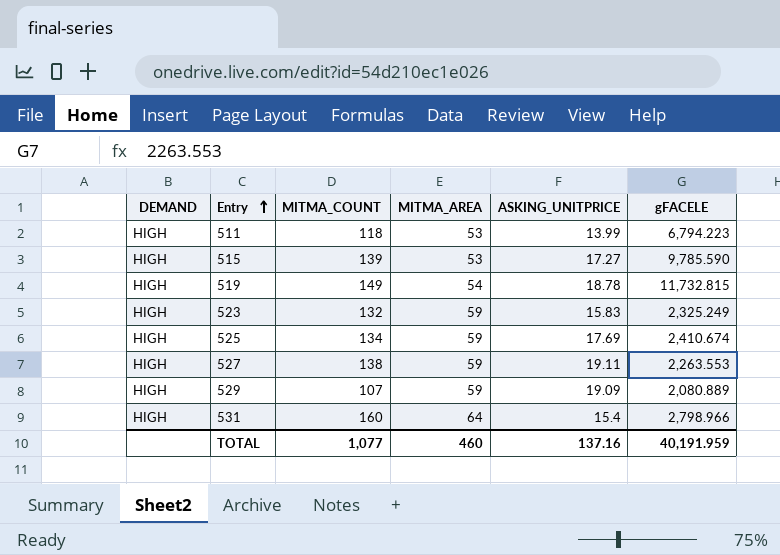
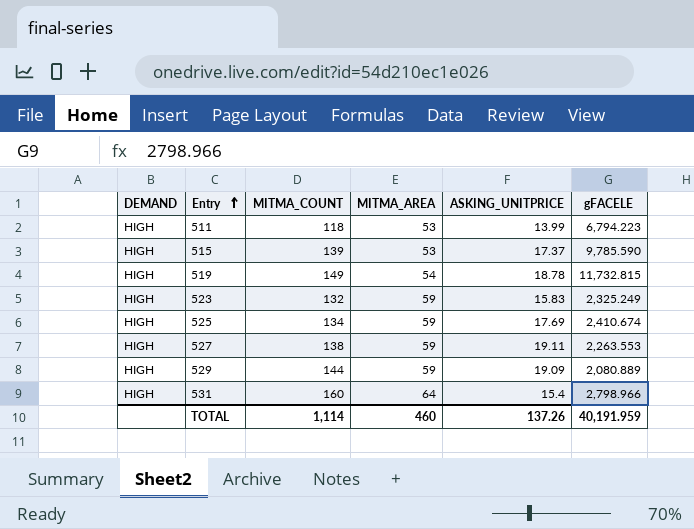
515 | ASKING_UNITPRICE: 17.27 -> 17.37
529 | MITMA_COUNT: 107 -> 144
TOTAL | MITMA_COUNT: 1,077 -> 1,114
TOTAL | ASKING_UNITPRICE: 137.16 -> 137.26

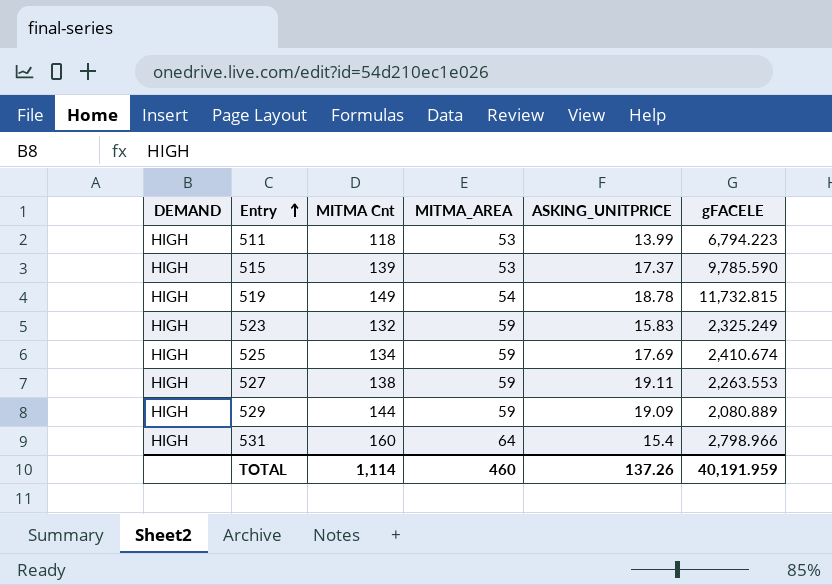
column name: MITMA_COUNT -> MITMA Cnt

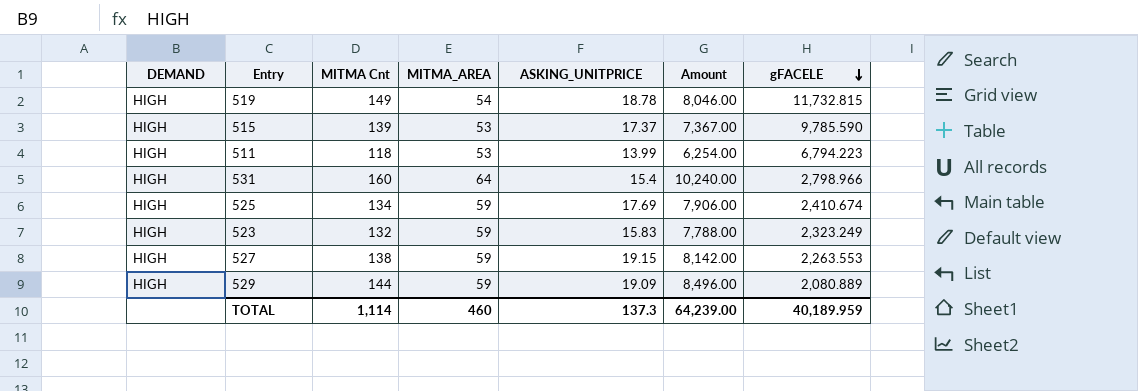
row order: Entry ascending -> gFACELE descending
column Amount | formula: none -> [MITMA Cnt] * [MITMA_AREA]
523 | gFACELE: 2,325.249 -> 2,323.249
527 | ASKING_UNITPRICE: 19.11 -> 19.15
TOTAL | ASKING_UNITPRICE: 137.26 -> 137.3
TOTAL | gFACELE: 40,191.959 -> 40,189.959

